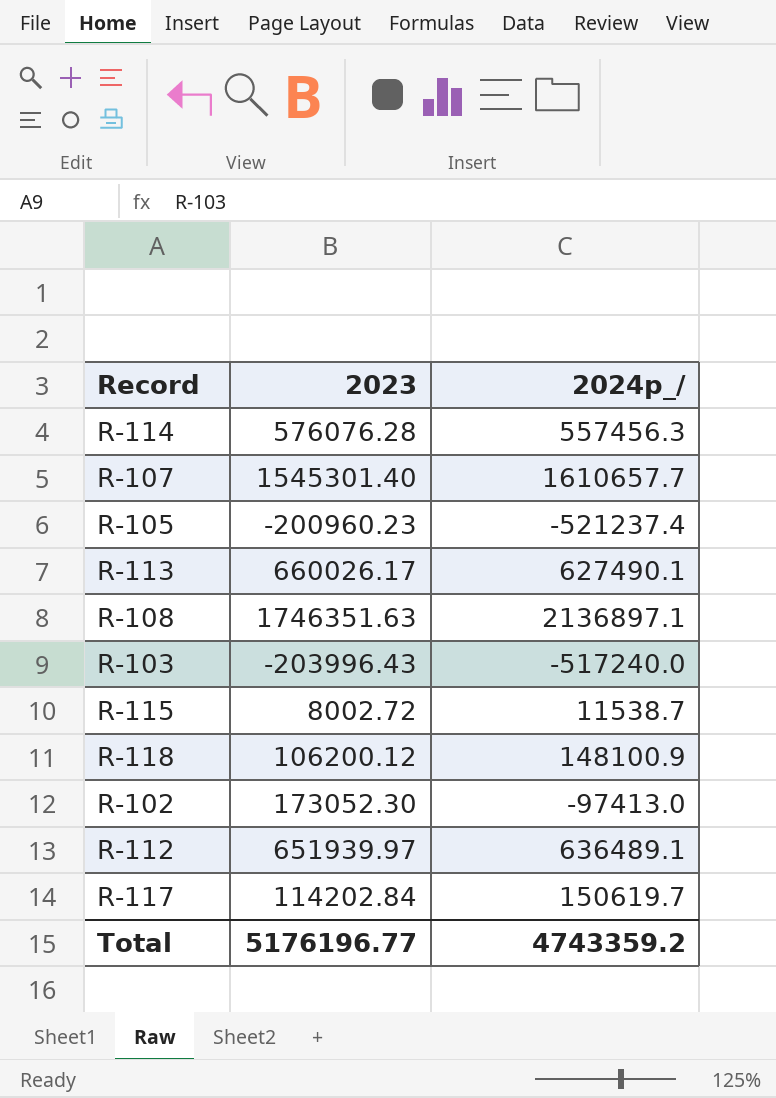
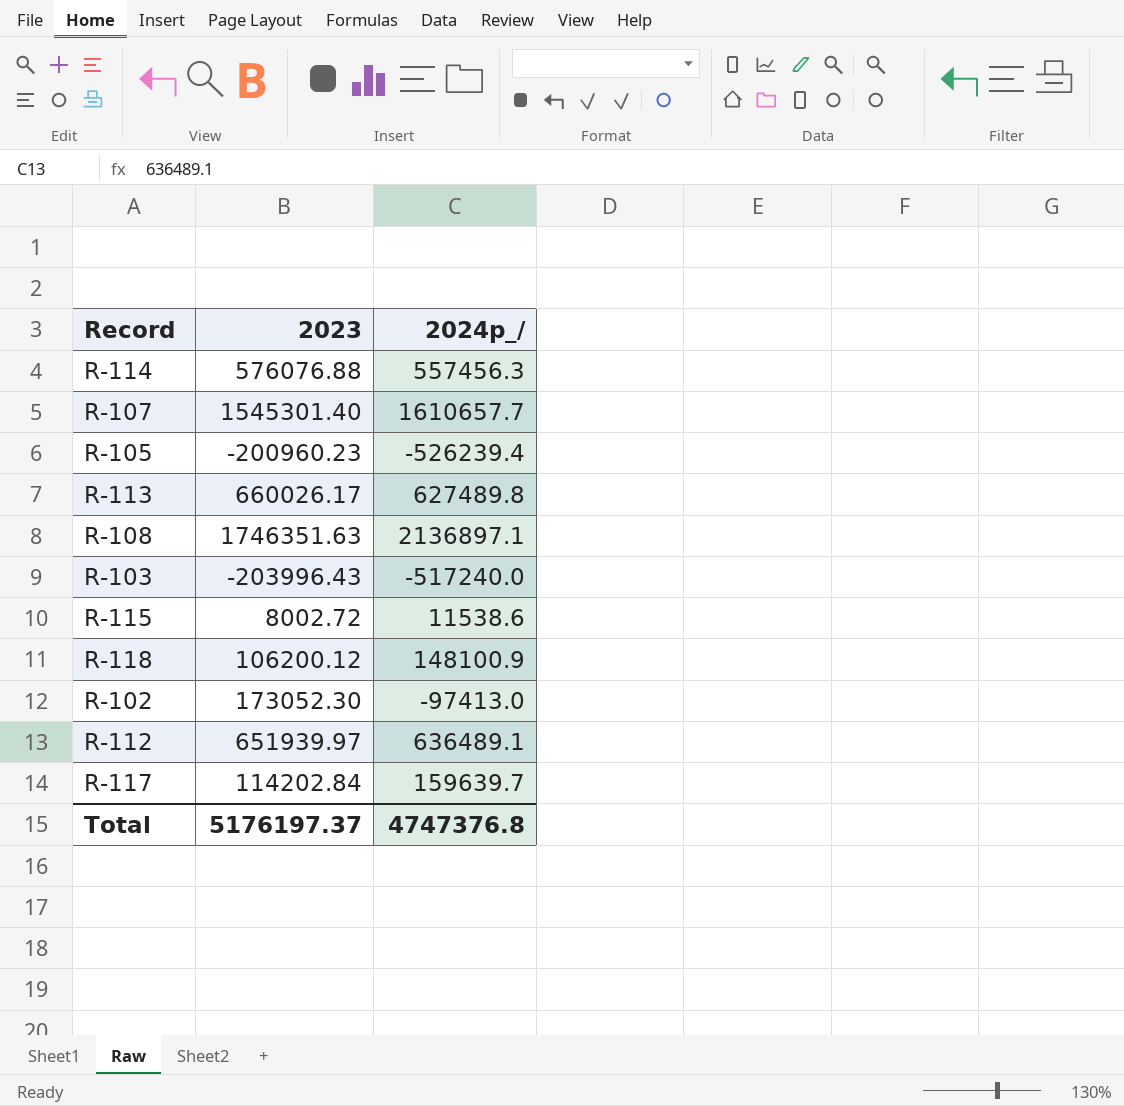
R-114 | 2023: 576076.28 -> 576076.88
R-105 | 2024p_/: -521237.4 -> -526239.4
R-113 | 2024p_/: 627490.1 -> 627489.8
R-115 | 2024p_/: 11538.7 -> 11538.6
R-117 | 2024p_/: 150619.7 -> 159639.7
Total | 2023: 5176196.77 -> 5176197.37
Total | 2024p_/: 4743359.2 -> 4747376.8

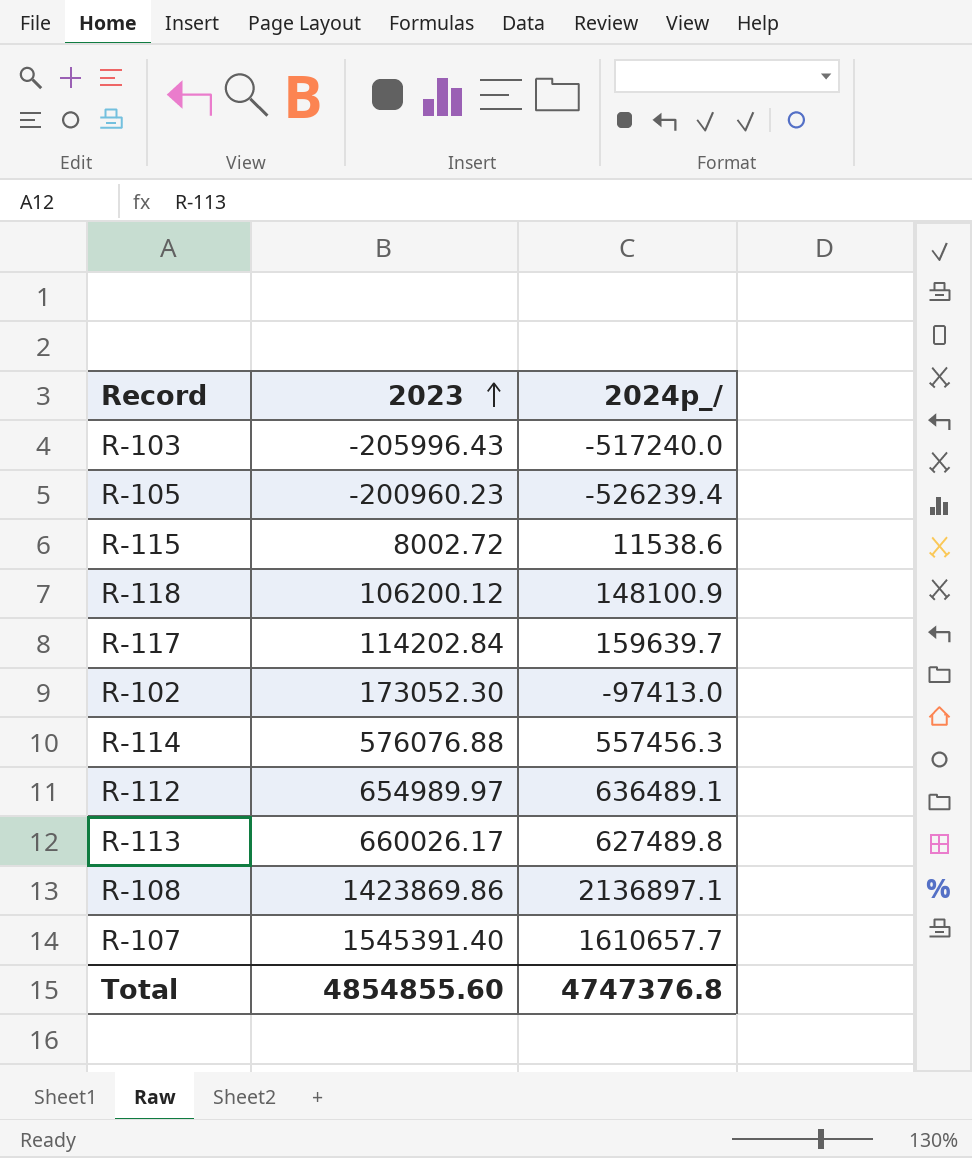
row order: none -> 2023 ascending
R-103 | 2023: -203996.43 -> -205996.43
R-112 | 2023: 651939.97 -> 654989.97
R-108 | 2023: 1746351.63 -> 1423869.86
R-107 | 2023: 1545301.40 -> 1545391.40
Total | 2023: 5176197.37 -> 4854855.60

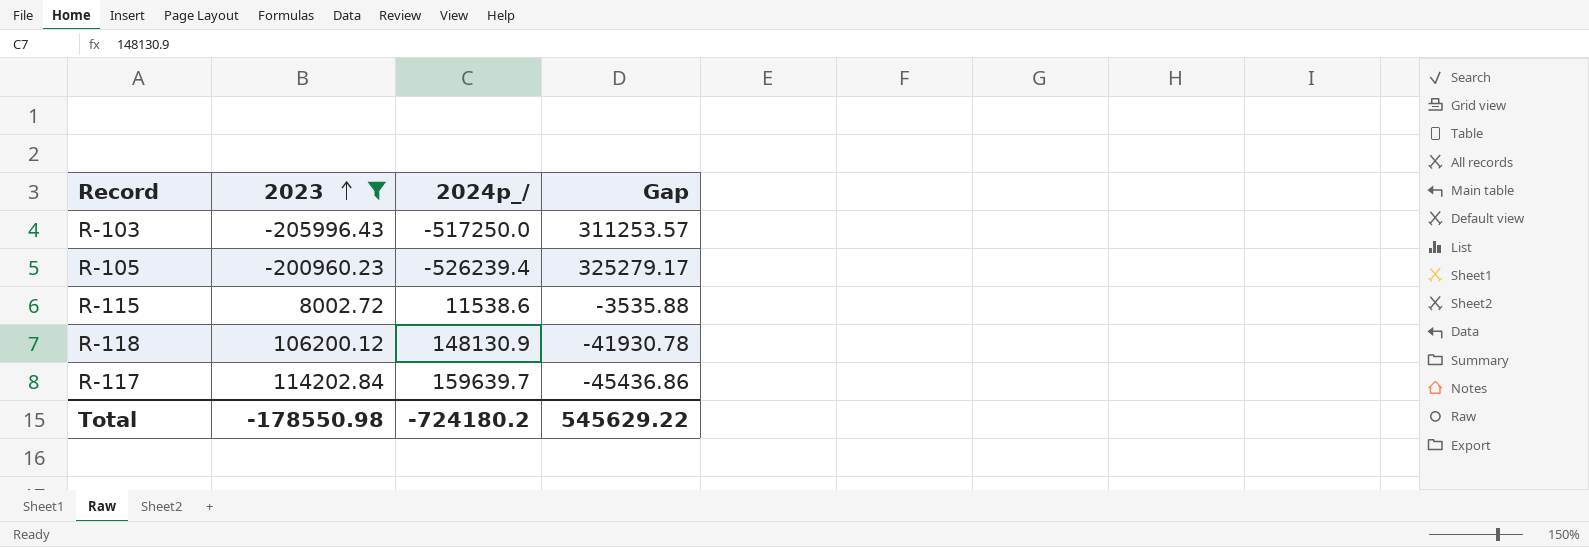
filter: none -> 2023 <= 114202.84
column Gap | formula: none -> [2023] - [2024p_/]
R-103 | 2024p_/: -517240.0 -> -517250.0
R-118 | 2024p_/: 148100.9 -> 148130.9
Total | 2023: 4854855.60 -> -178550.98
Total | 2024p_/: 4747376.8 -> -724180.2

